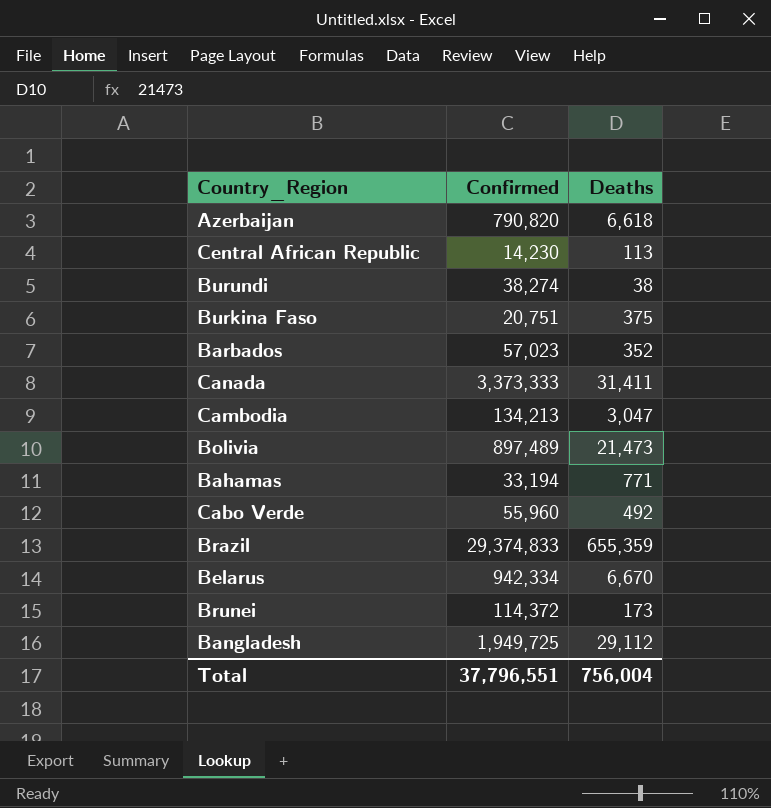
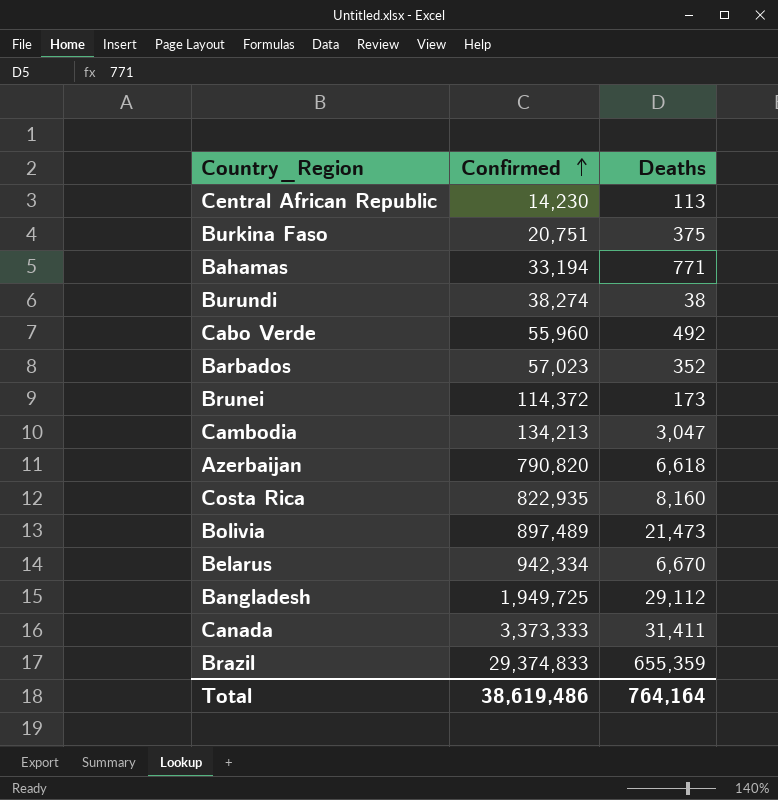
row order: none -> Confirmed ascending
row Costa Rica: none -> 822,935 | 8,160
Total | Confirmed: 37,796,551 -> 38,619,486
Total | Deaths: 756,004 -> 764,164

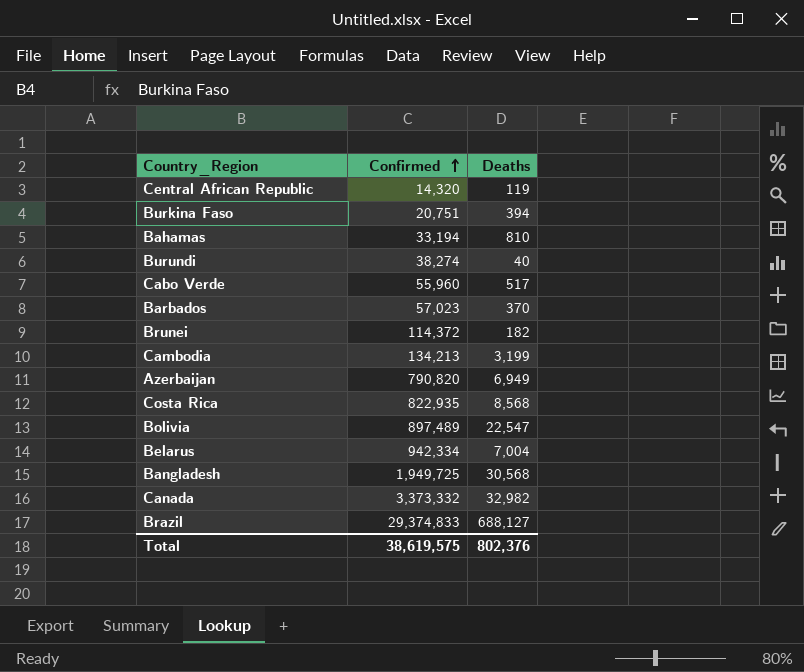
Central African Republic | Confirmed: 14,230 -> 14,320
Central African Republic | Deaths: 113 -> 119
Burkina Faso | Deaths: 375 -> 394
Bahamas | Deaths: 771 -> 810
Burundi | Deaths: 38 -> 40
Cabo Verde | Deaths: 492 -> 517
Barbados | Deaths: 352 -> 370
Brunei | Deaths: 173 -> 182
Cambodia | Deaths: 3,047 -> 3,199
Azerbaijan | Deaths: 6,618 -> 6,949
Costa Rica | Deaths: 8,160 -> 8,568
Bolivia | Deaths: 21,473 -> 22,547
Belarus | Deaths: 6,670 -> 7,004
Bangladesh | Deaths: 29,112 -> 30,568
Canada | Confirmed: 3,373,333 -> 3,373,332
Canada | Deaths: 31,411 -> 32,982
Brazil | Deaths: 655,359 -> 688,127
Total | Confirmed: 38,619,486 -> 38,619,575
Total | Deaths: 764,164 -> 802,376

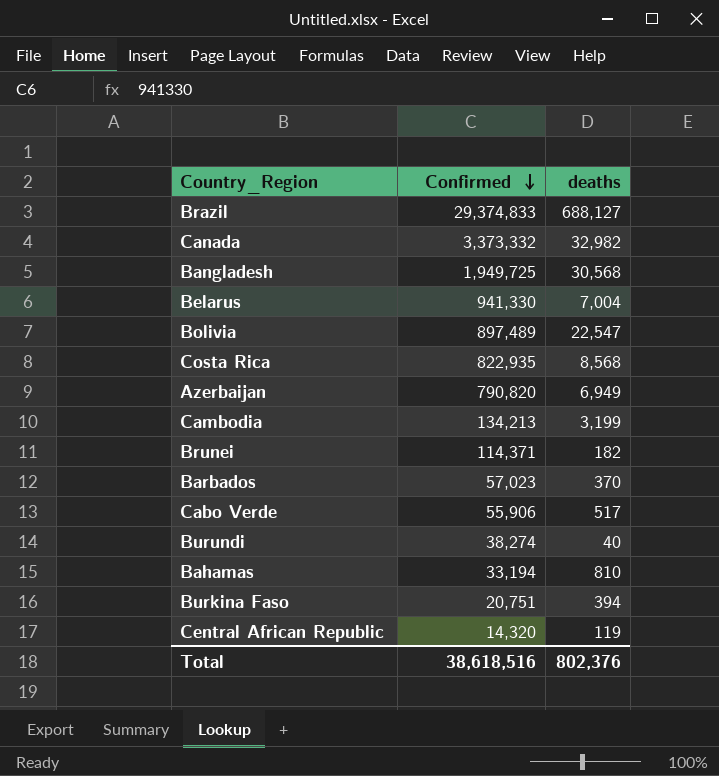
row order: Confirmed ascending -> Confirmed descending
column name: Deaths -> deaths
Belarus | Confirmed: 942,334 -> 941,330
Brunei | Confirmed: 114,372 -> 114,371
Cabo Verde | Confirmed: 55,960 -> 55,906
Total | Confirmed: 38,619,575 -> 38,618,516

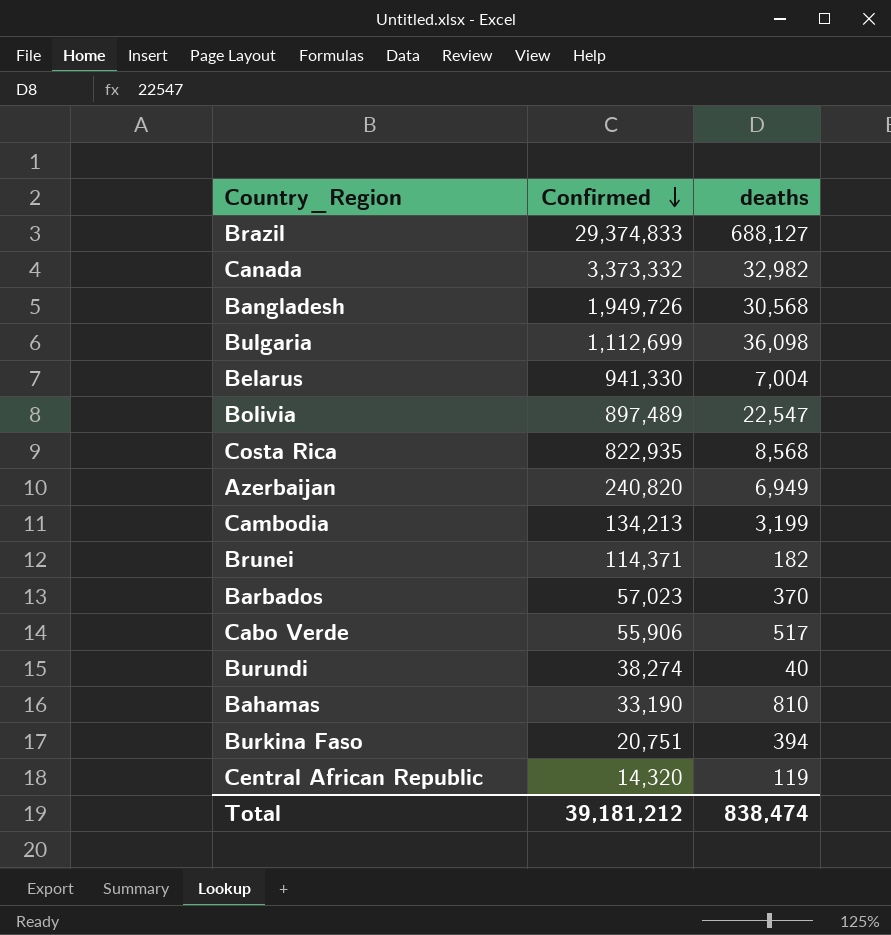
Bangladesh | Confirmed: 1,949,725 -> 1,949,726
row Bulgaria: none -> 1,112,699 | 36,098
Azerbaijan | Confirmed: 790,820 -> 240,820
Bahamas | Confirmed: 33,194 -> 33,190
Total | Confirmed: 38,618,516 -> 39,181,212
Total | deaths: 802,376 -> 838,474

